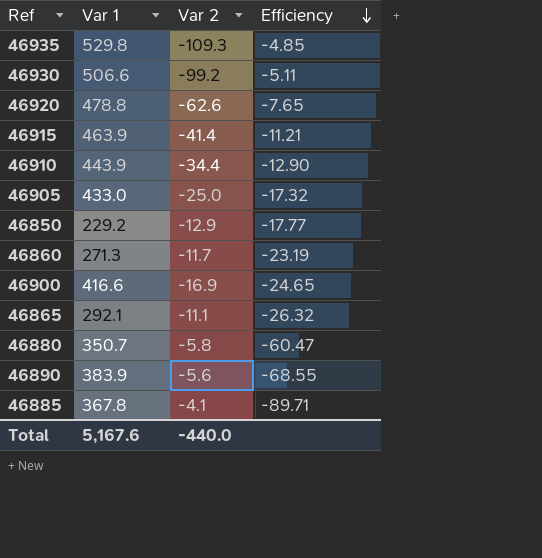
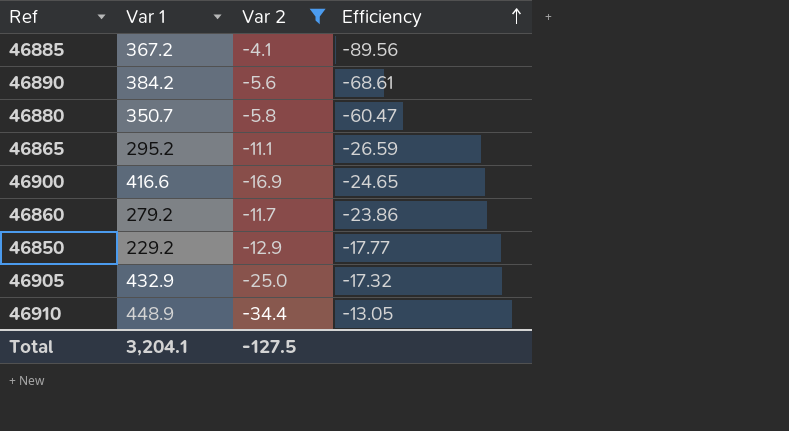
filter: none -> Var 2 >= -34.4
row order: Efficiency descending -> Efficiency ascending
46885 | Var 1: 367.8 -> 367.2
46885 | Efficiency: -89.71 -> -89.56
46890 | Var 1: 383.9 -> 384.2
46890 | Efficiency: -68.55 -> -68.61
46865 | Var 1: 292.1 -> 295.2
46865 | Efficiency: -26.32 -> -26.59
46860 | Var 1: 271.3 -> 279.2
46860 | Efficiency: -23.19 -> -23.86
46905 | Var 1: 433.0 -> 432.9
46910 | Var 1: 443.9 -> 448.9
46910 | Efficiency: -12.90 -> -13.05
Total | Var 1: 5,167.6 -> 3,204.1
Total | Var 2: -440.0 -> -127.5

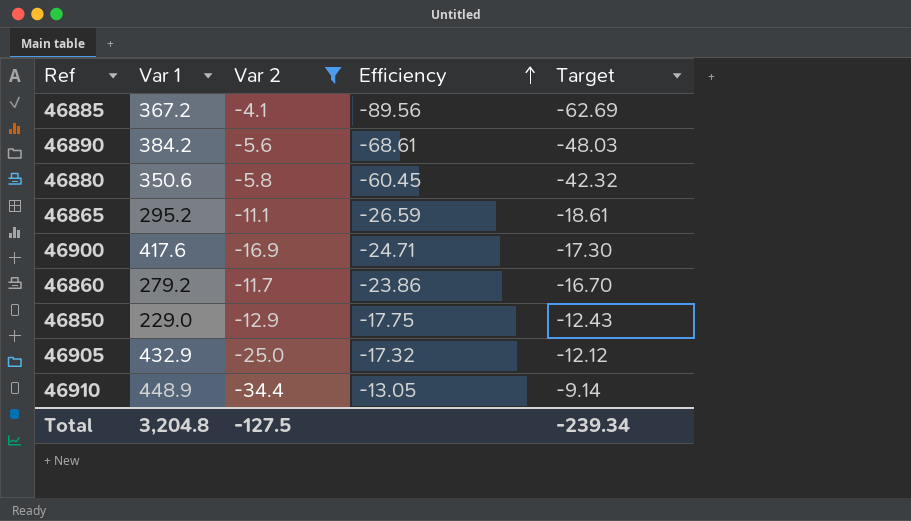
column Target | formula: none -> [Efficiency] * 0.7
46880 | Var 1: 350.7 -> 350.6
46880 | Efficiency: -60.47 -> -60.45
46900 | Var 1: 416.6 -> 417.6
46900 | Efficiency: -24.65 -> -24.71
46850 | Var 1: 229.2 -> 229.0
46850 | Efficiency: -17.77 -> -17.75
Total | Var 1: 3,204.1 -> 3,204.8

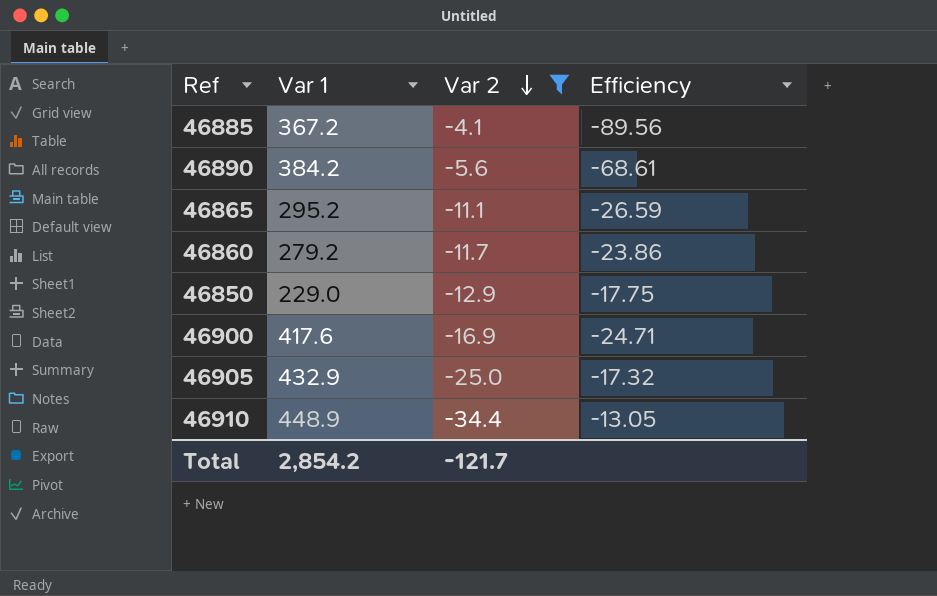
row order: Efficiency ascending -> Var 2 descending
column Target | formula: [Efficiency] * 0.7 -> none
row 46880: 350.6 | -5.8 | -60.45 | -42.32 -> none
Total | Var 1: 3,204.8 -> 2,854.2
Total | Var 2: -127.5 -> -121.7

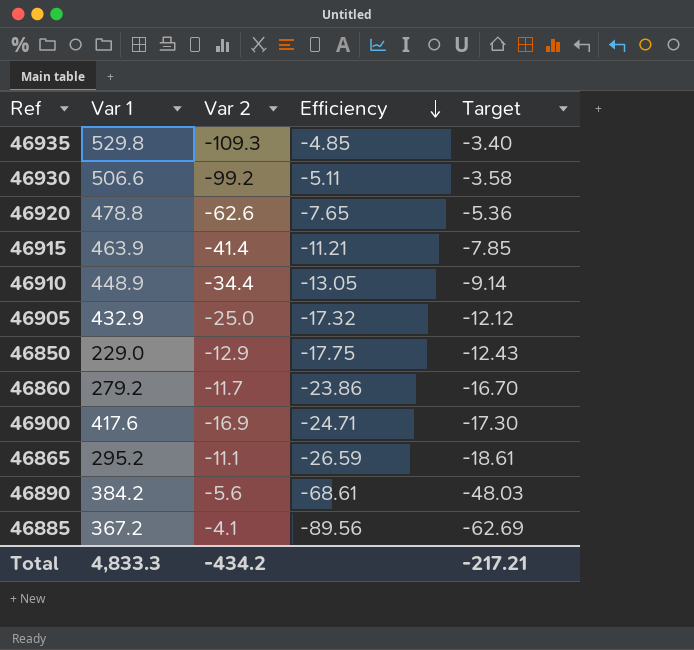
filter: Var 2 >= -34.4 -> none
row order: Var 2 descending -> Efficiency descending
column Target | formula: none -> [Efficiency] * 0.7
Total | Var 1: 2,854.2 -> 4,833.3
Total | Var 2: -121.7 -> -434.2

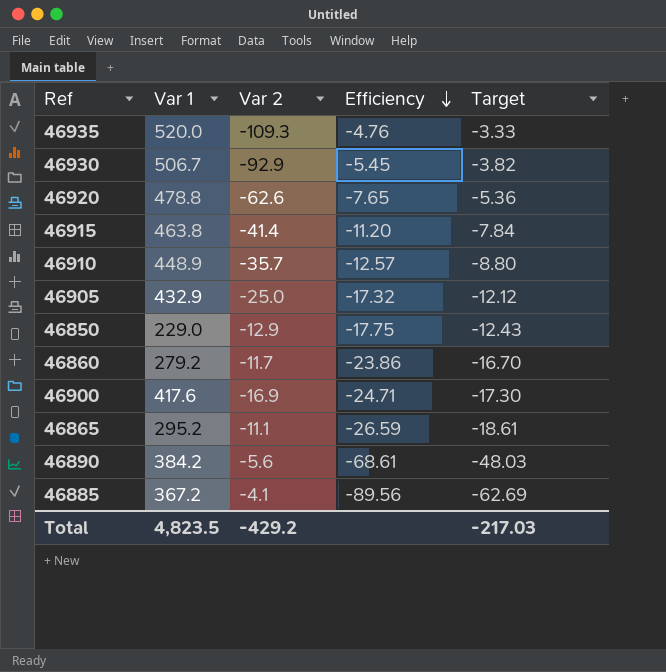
46935 | Var 1: 529.8 -> 520.0
46935 | Efficiency: -4.85 -> -4.76
46935 | Target: -3.40 -> -3.33
46930 | Var 1: 506.6 -> 506.7
46930 | Var 2: -99.2 -> -92.9
46930 | Efficiency: -5.11 -> -5.45
46930 | Target: -3.58 -> -3.82
46915 | Var 1: 463.9 -> 463.8
46915 | Efficiency: -11.21 -> -11.20
46915 | Target: -7.85 -> -7.84
46910 | Var 2: -34.4 -> -35.7
46910 | Efficiency: -13.05 -> -12.57
46910 | Target: -9.14 -> -8.80
Total | Var 1: 4,833.3 -> 4,823.5
Total | Var 2: -434.2 -> -429.2
Total | Target: -217.21 -> -217.03

